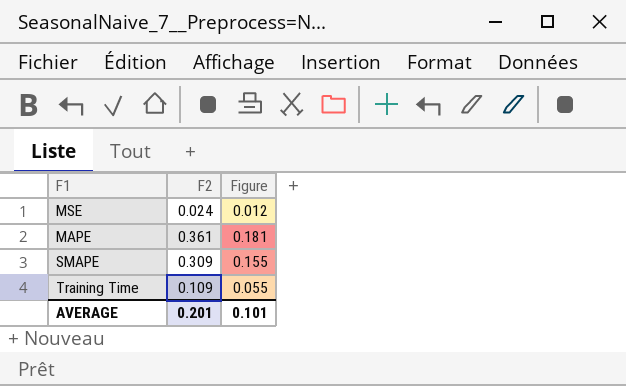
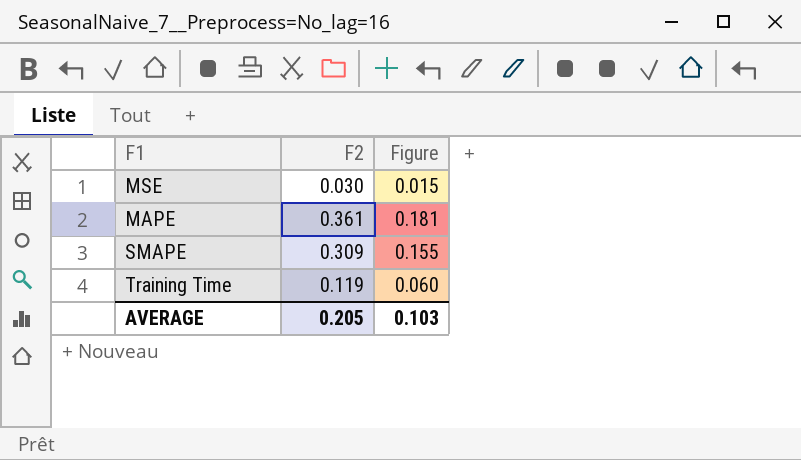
MSE | F2: 0.024 -> 0.030
MSE | Figure: 0.012 -> 0.015
Training Time | F2: 0.109 -> 0.119
Training Time | Figure: 0.055 -> 0.060
AVERAGE | F2: 0.201 -> 0.205
AVERAGE | Figure: 0.101 -> 0.103

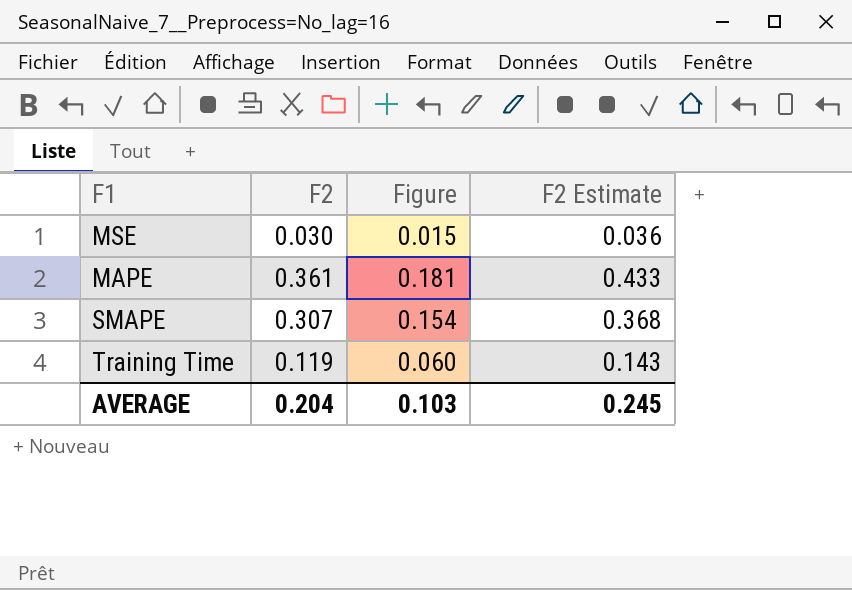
column F2 Estimate | formula: none -> [F2] * 1.2
SMAPE | F2: 0.309 -> 0.307
SMAPE | Figure: 0.155 -> 0.154
AVERAGE | F2: 0.205 -> 0.204

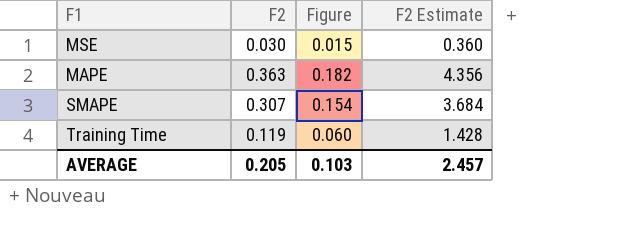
column F2 Estimate | formula: [F2] * 1.2 -> [F2] * 12
MAPE | F2: 0.361 -> 0.363
MAPE | Figure: 0.181 -> 0.182
AVERAGE | F2: 0.204 -> 0.205
AVERAGE | F2 Estimate: 0.245 -> 2.457

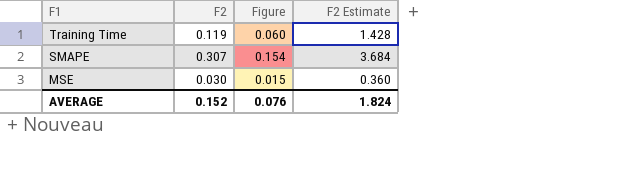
row order: none -> F1 descending
row MAPE: 0.363 | 0.182 | 4.356 -> none
AVERAGE | F2: 0.205 -> 0.152
AVERAGE | Figure: 0.103 -> 0.076
AVERAGE | F2 Estimate: 2.457 -> 1.824

